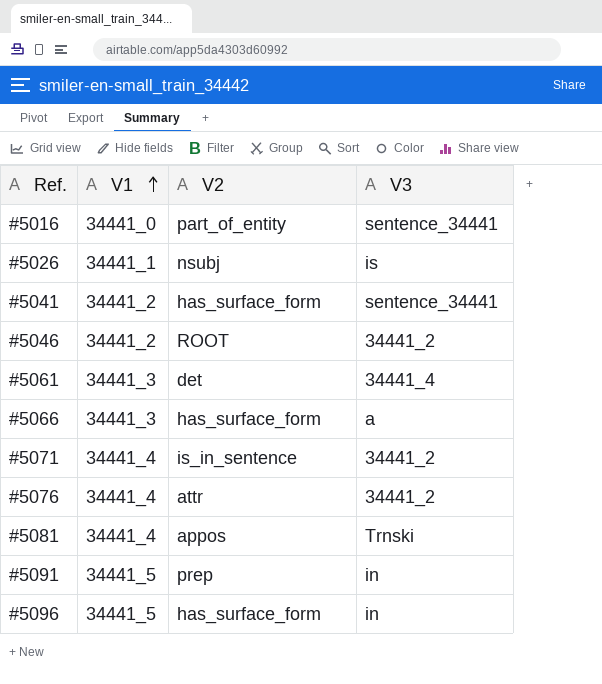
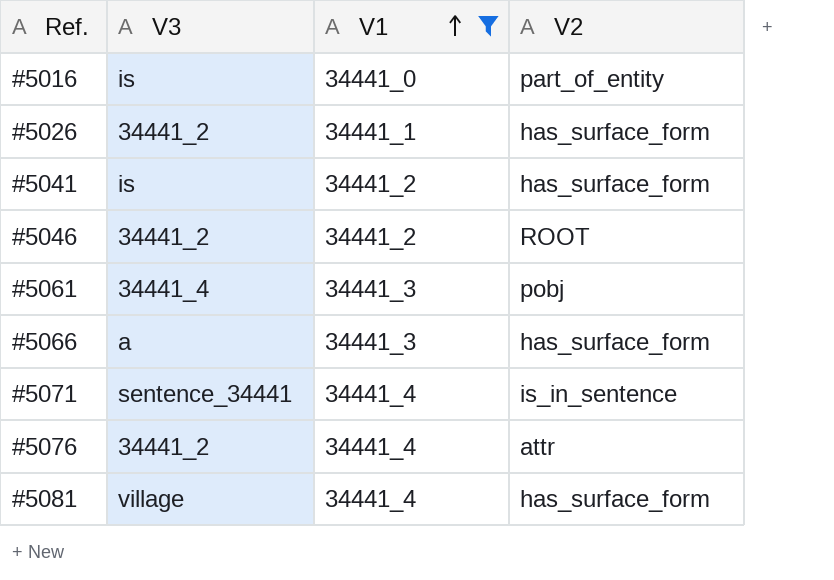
filter: none -> V1 != 34441_5
column V3 | position: 4 -> 2
#5016 | V3: sentence_34441 -> is
#5026 | V3: is -> 34441_2
#5026 | V2: nsubj -> has_surface_form
#5041 | V3: sentence_34441 -> is
#5061 | V2: det -> pobj
#5071 | V3: 34441_2 -> sentence_34441
#5081 | V3: Trnski -> village
#5081 | V2: appos -> has_surface_form

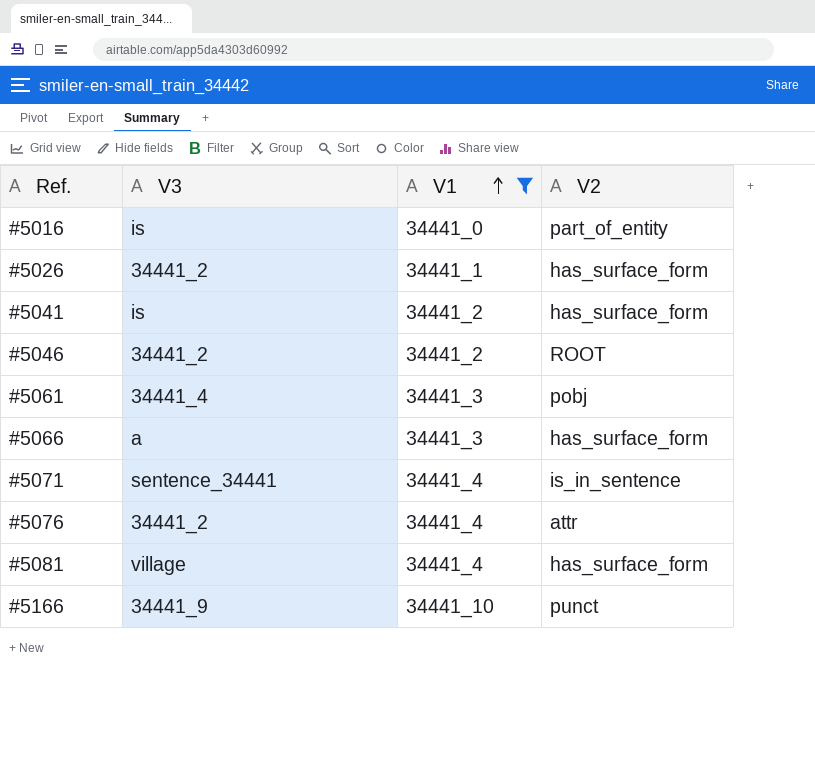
row #5166: none -> 34441_9 | 34441_10 | punct

